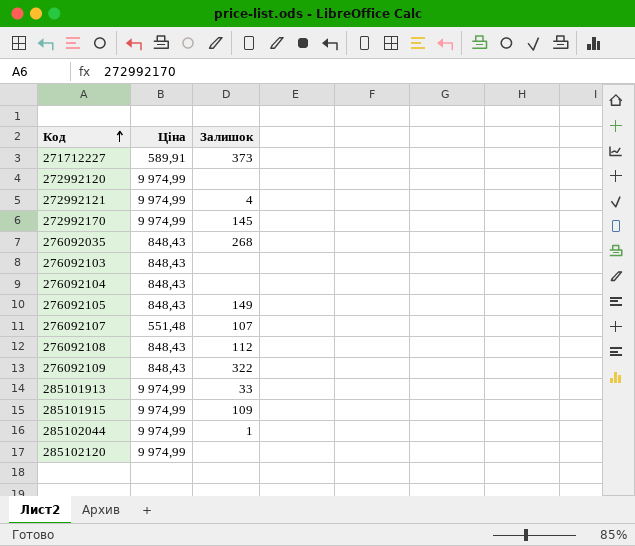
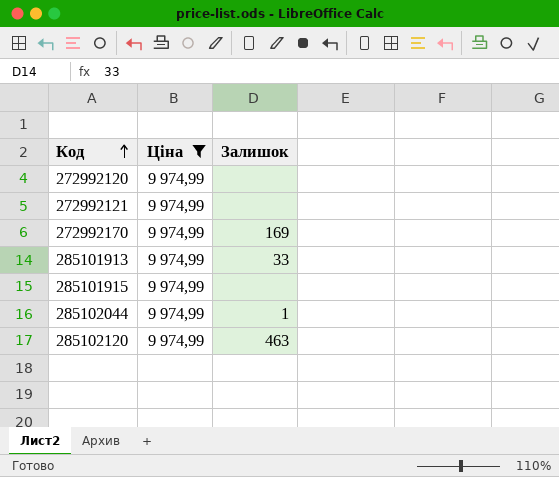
filter: none -> Ціна = 9 974,99
272992121 | Залишок: 4 -> none
272992170 | Залишок: 145 -> 169
285101915 | Залишок: 109 -> none
285102120 | Залишок: none -> 463

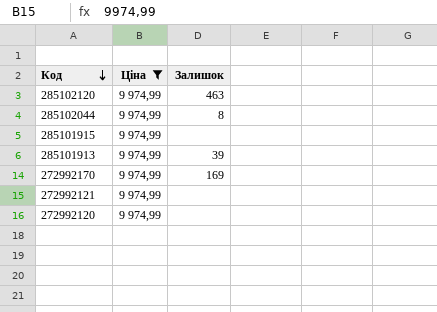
row order: Код ascending -> Код descending
285102044 | Залишок: 1 -> 8
285101913 | Залишок: 33 -> 39

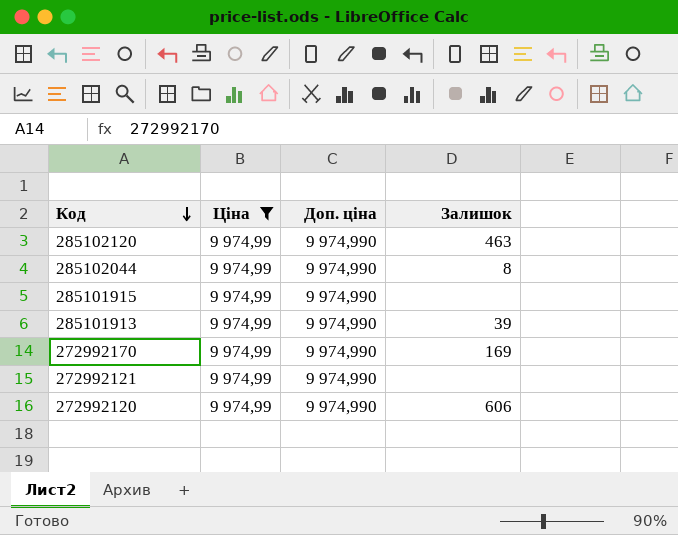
column Доп. ціна | position: none -> 3
272992120 | Залишок: none -> 606

